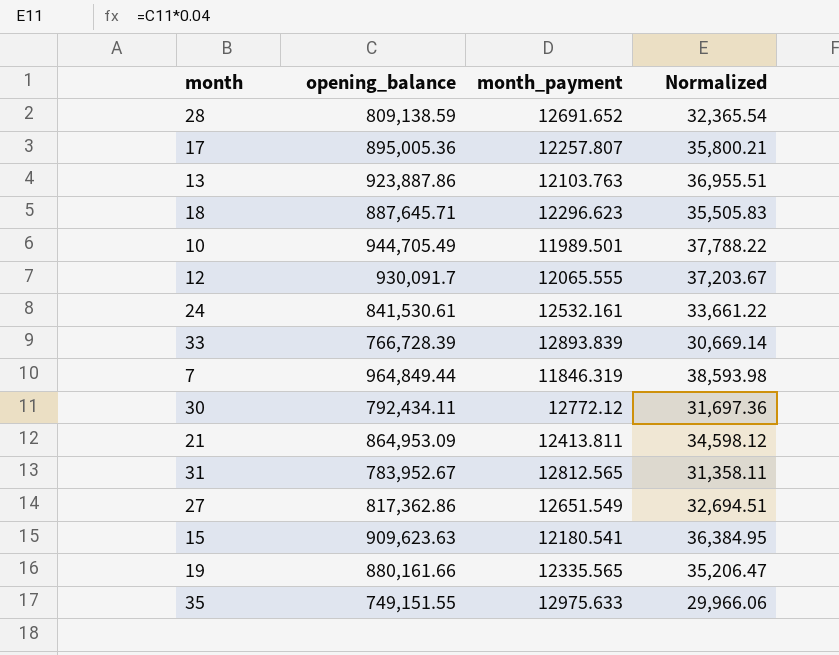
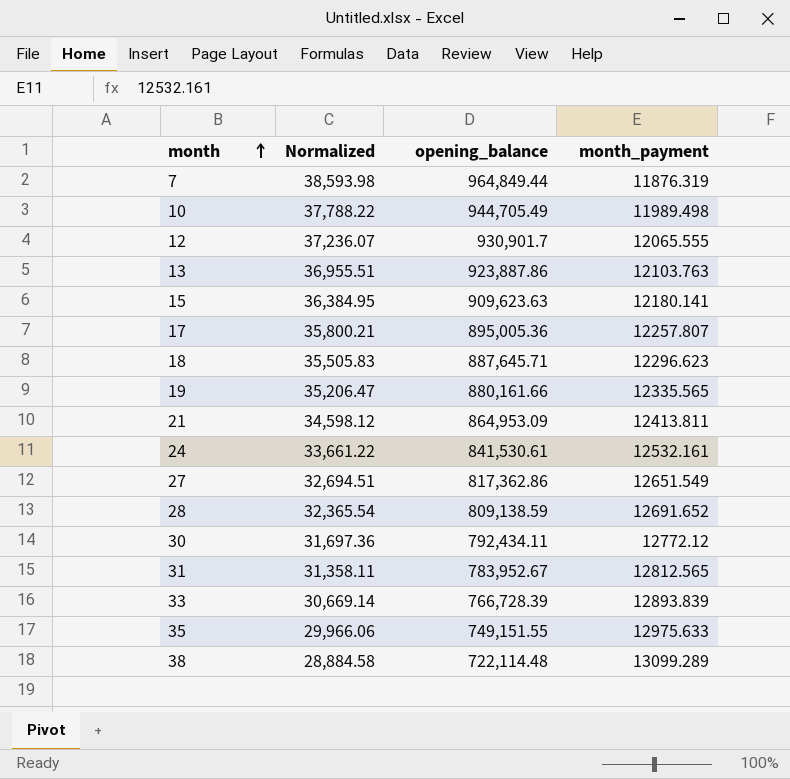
row order: none -> month ascending
column Normalized | position: 4 -> 2
7 | month_payment: 11846.319 -> 11876.319
10 | month_payment: 11989.501 -> 11989.498
12 | Normalized: 37,203.67 -> 37,236.07
12 | opening_balance: 930,091.7 -> 930,901.7
15 | month_payment: 12180.541 -> 12180.141
row 38: none -> 28,884.58 | 722,114.48 | 13099.289

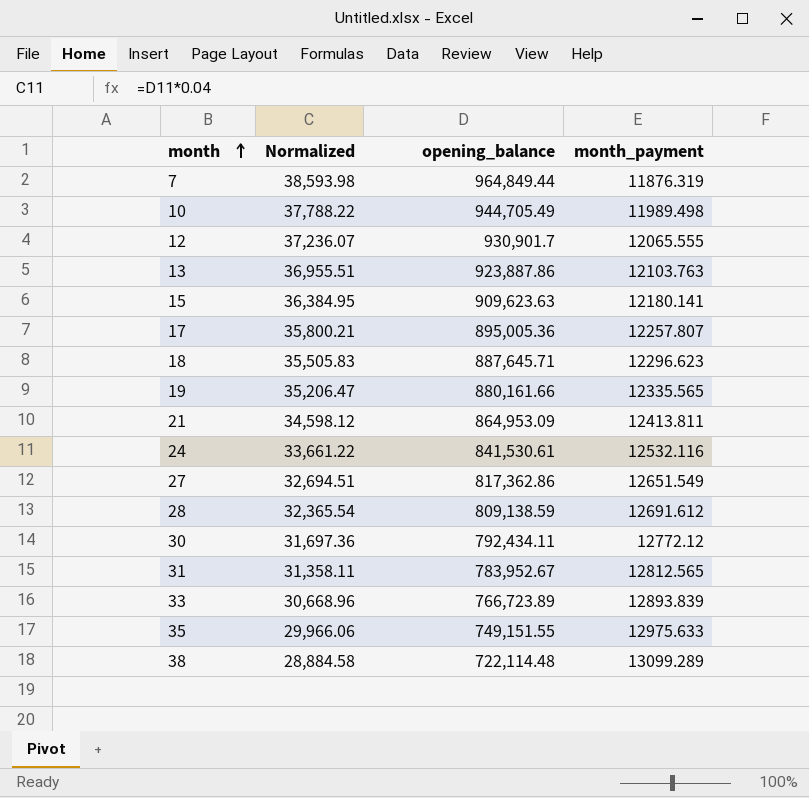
24 | month_payment: 12532.161 -> 12532.116
28 | month_payment: 12691.652 -> 12691.612
33 | Normalized: 30,669.14 -> 30,668.96
33 | opening_balance: 766,728.39 -> 766,723.89

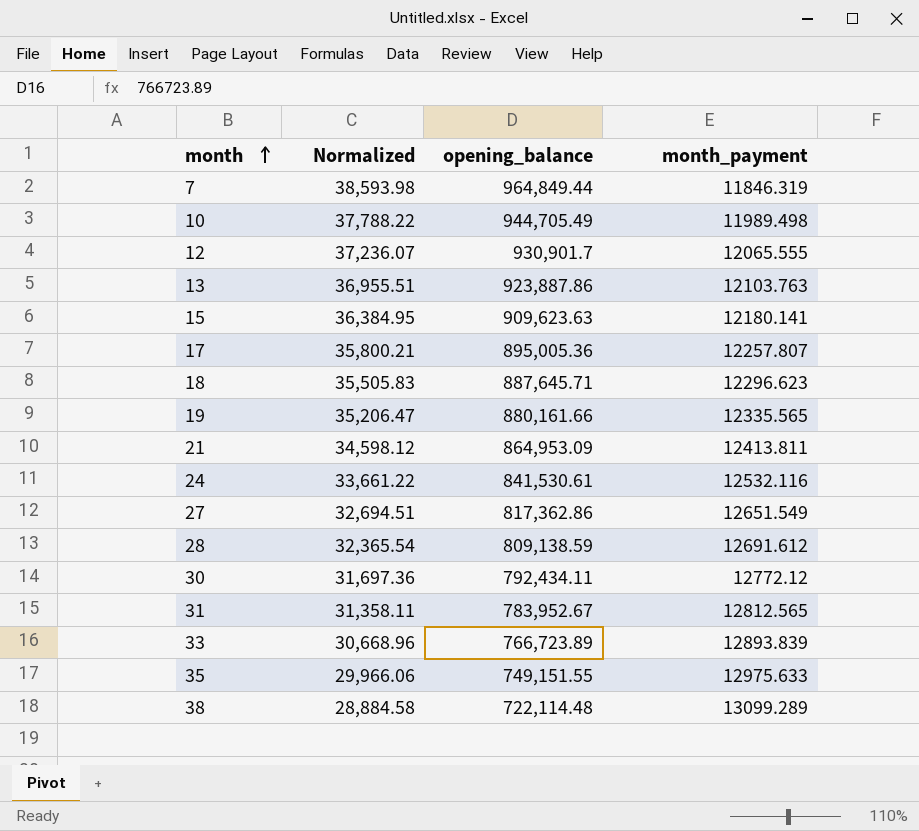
7 | month_payment: 11876.319 -> 11846.319

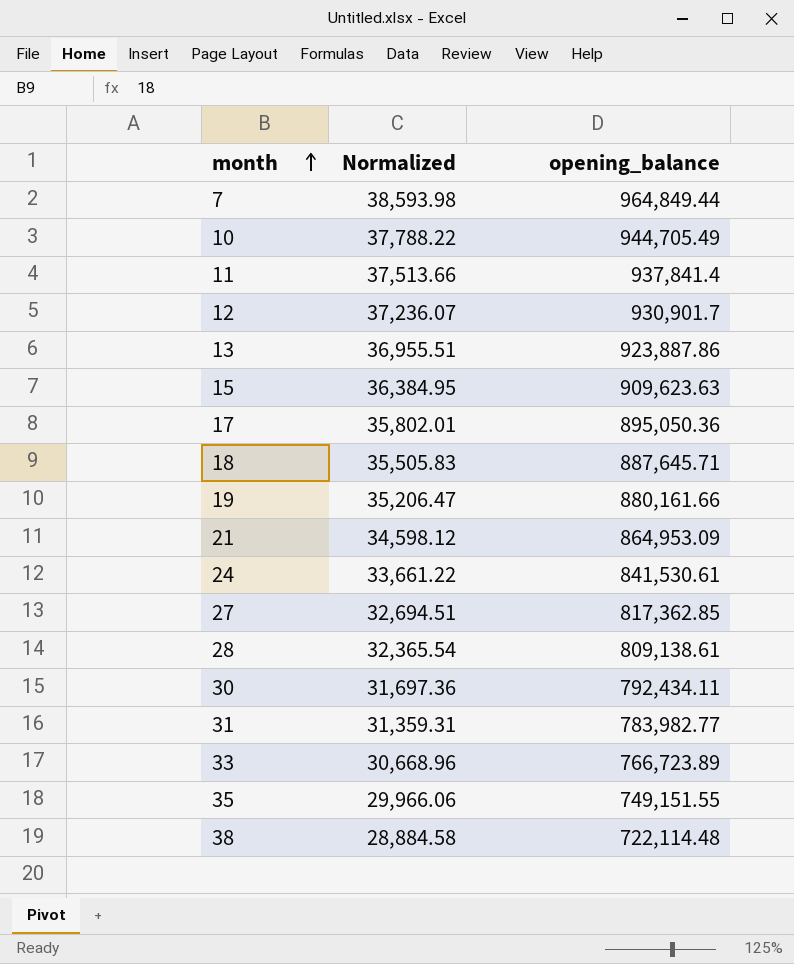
column month_payment | position: 4 -> none
row 11: none -> 37,513.66 | 937,841.4
17 | Normalized: 35,800.21 -> 35,802.01
17 | opening_balance: 895,005.36 -> 895,050.36
27 | opening_balance: 817,362.86 -> 817,362.85
28 | opening_balance: 809,138.59 -> 809,138.61
31 | Normalized: 31,358.11 -> 31,359.31
31 | opening_balance: 783,952.67 -> 783,982.77

